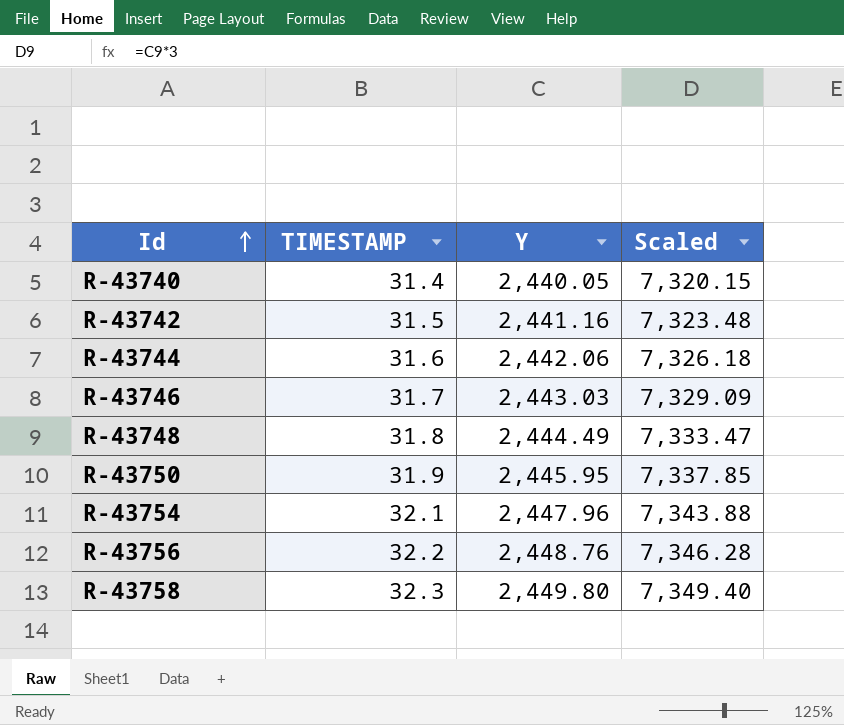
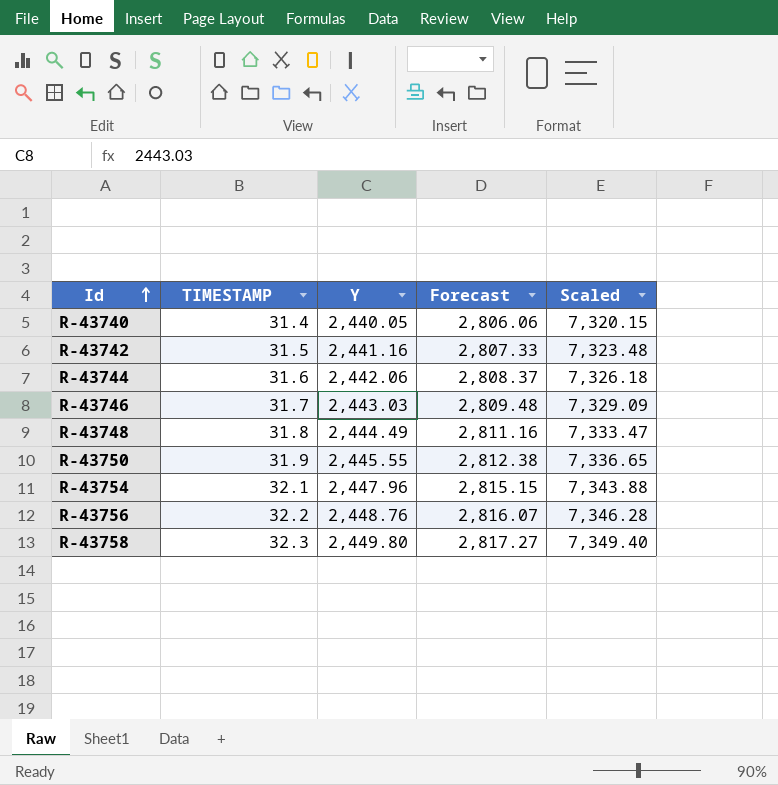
column Forecast | formula: none -> [Y] * 1.15
R-43750 | Y: 2,445.95 -> 2,445.55
R-43750 | Scaled: 7,337.85 -> 7,336.65

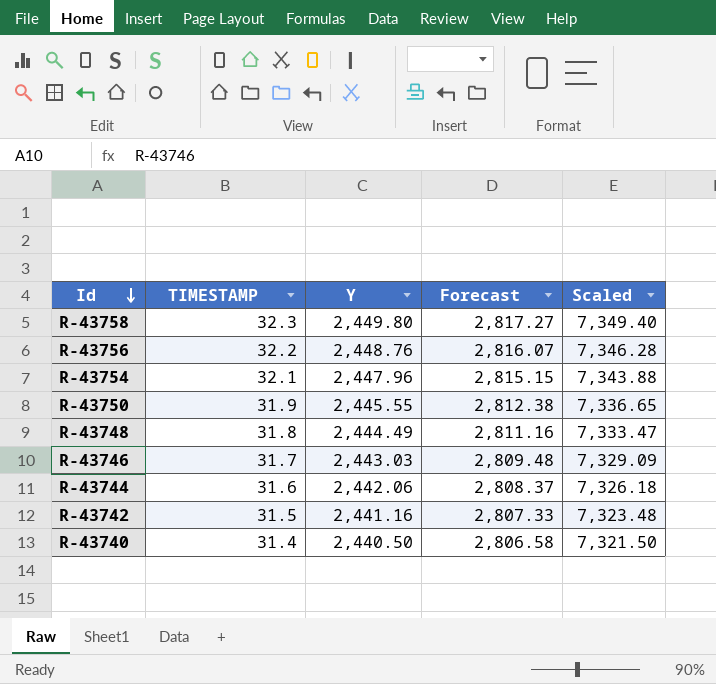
row order: Id ascending -> Id descending
R-43740 | Y: 2,440.05 -> 2,440.50
R-43740 | Forecast: 2,806.06 -> 2,806.58
R-43740 | Scaled: 7,320.15 -> 7,321.50

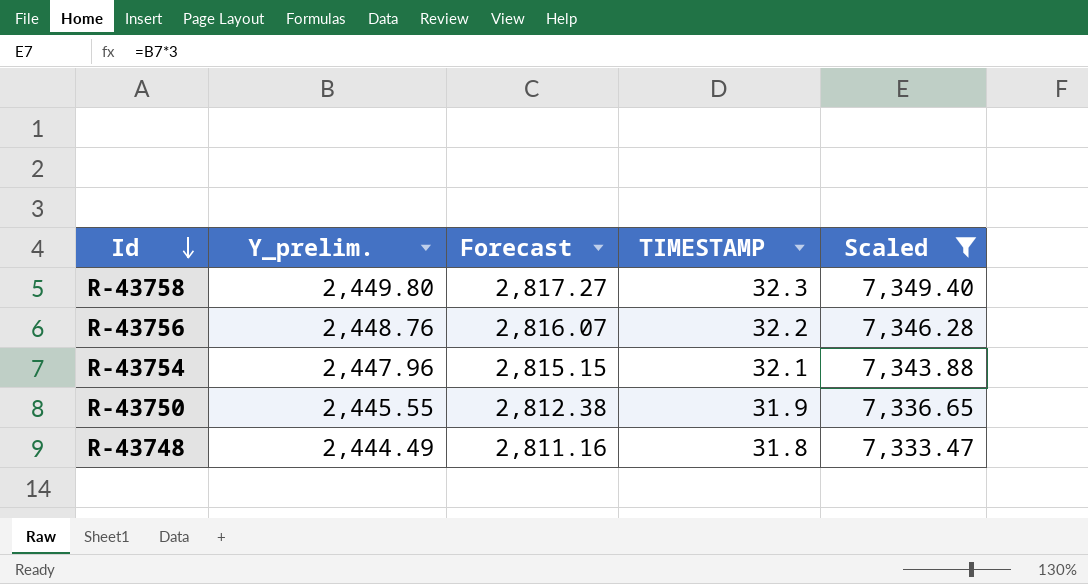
filter: none -> Scaled >= 7,333.47
column name: Y -> Y_prelim.
column TIMESTAMP | position: 2 -> 4

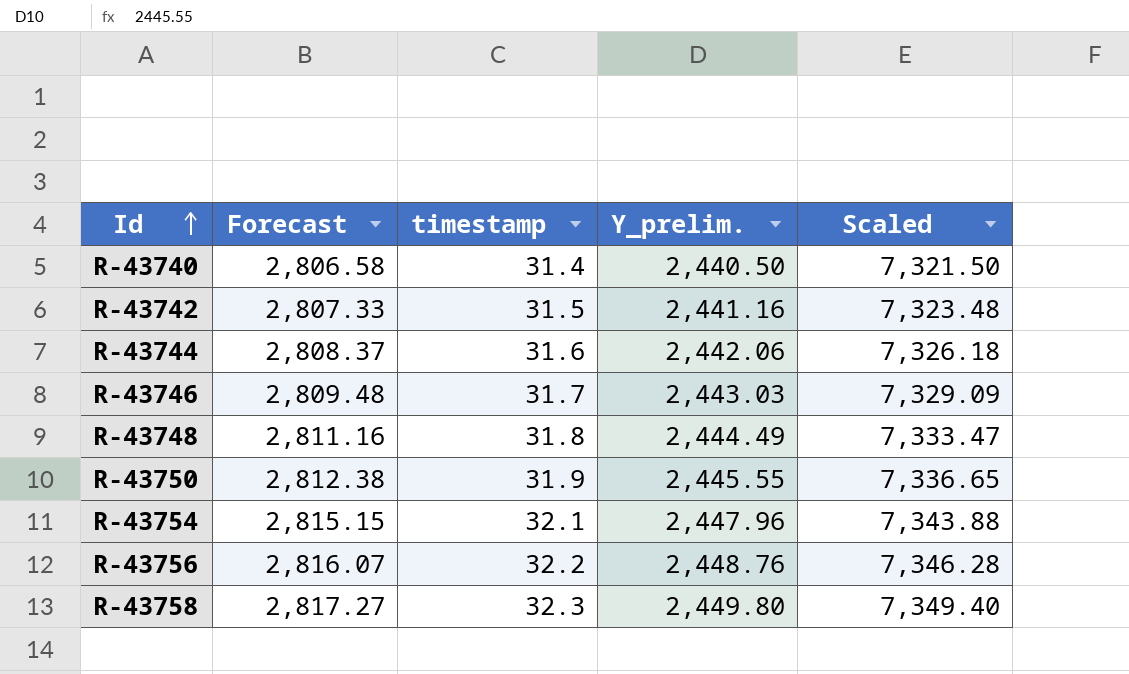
filter: Scaled >= 7,333.47 -> none
row order: Id descending -> Id ascending
column name: TIMESTAMP -> timestamp
column Y_prelim. | position: 2 -> 4

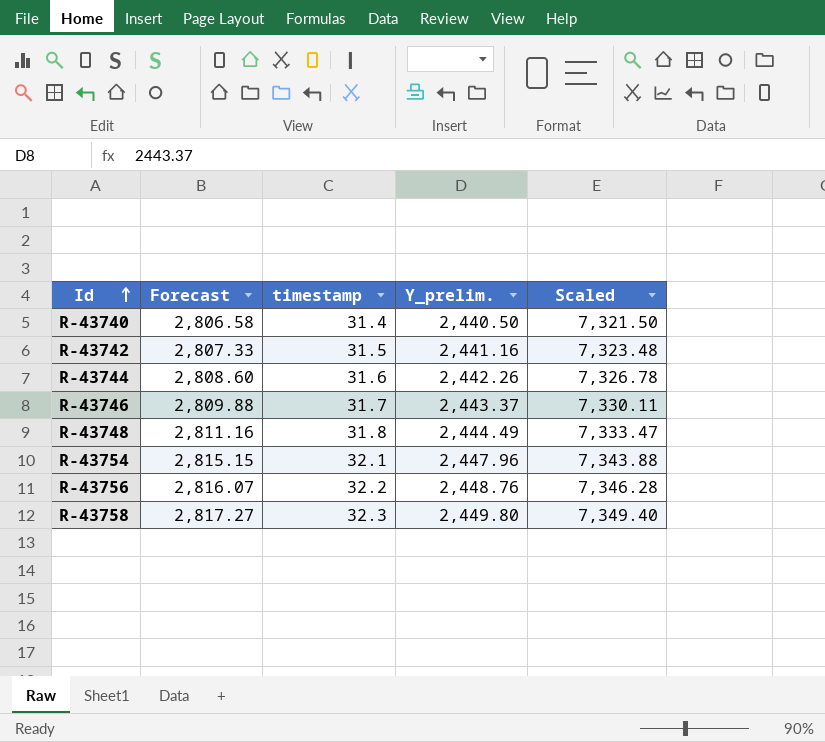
row R-43750: 2,812.38 | 31.9 | 2,445.55 | 7,336.65 -> none
R-43744 | Forecast: 2,808.37 -> 2,808.60
R-43744 | Y_prelim.: 2,442.06 -> 2,442.26
R-43744 | Scaled: 7,326.18 -> 7,326.78
R-43746 | Forecast: 2,809.48 -> 2,809.88
R-43746 | Y_prelim.: 2,443.03 -> 2,443.37
R-43746 | Scaled: 7,329.09 -> 7,330.11

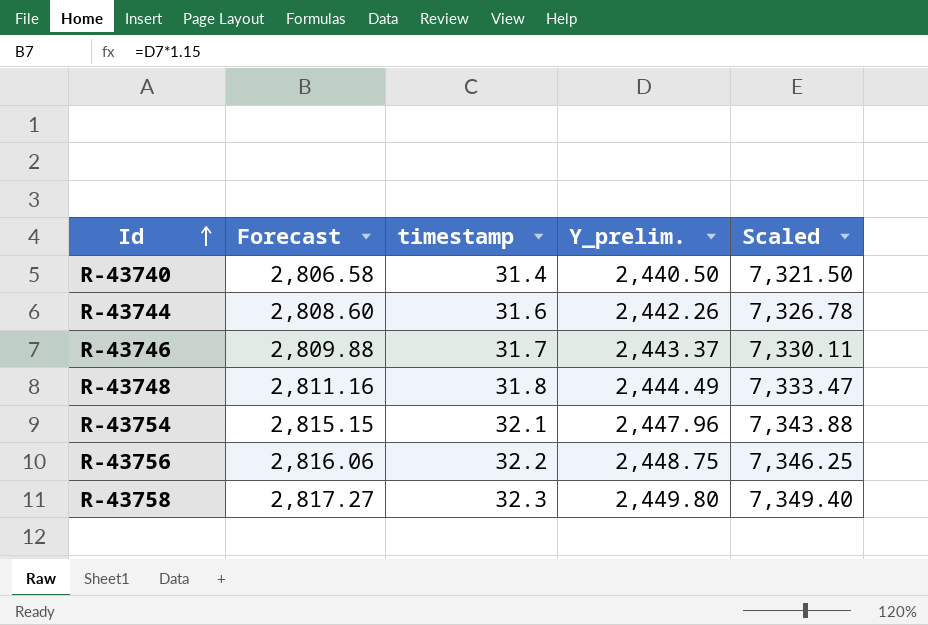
row R-43742: 2,807.33 | 31.5 | 2,441.16 | 7,323.48 -> none
R-43756 | Forecast: 2,816.07 -> 2,816.06
R-43756 | Y_prelim.: 2,448.76 -> 2,448.75
R-43756 | Scaled: 7,346.28 -> 7,346.25

